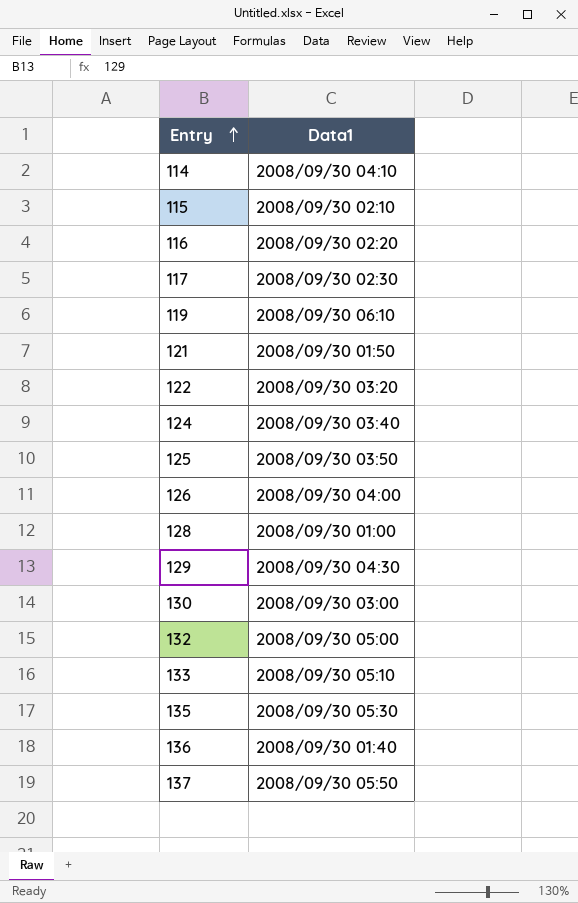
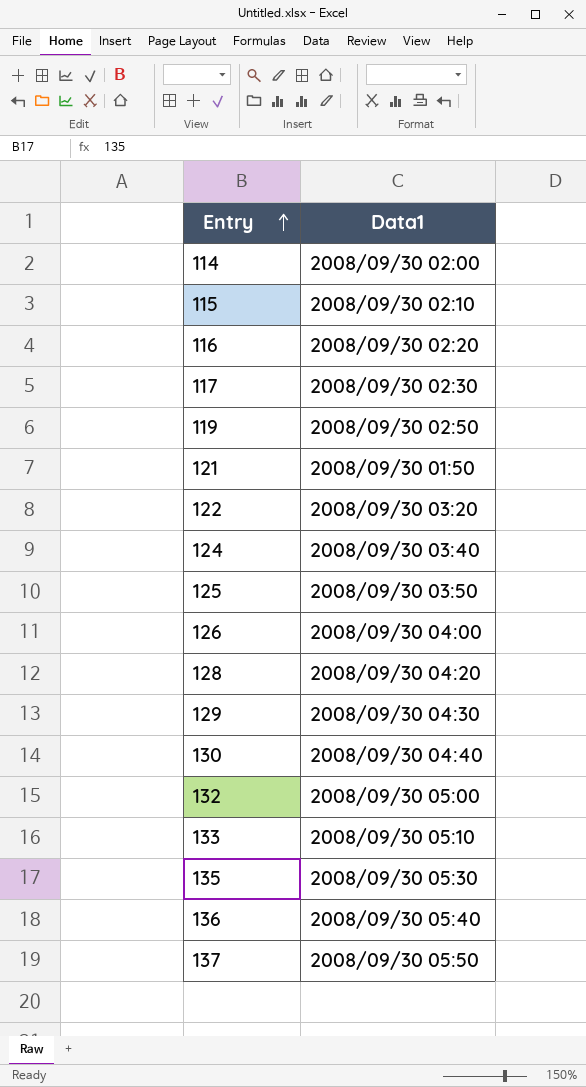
114 | Data1: 2008/09/30 04:10 -> 2008/09/30 02:00
119 | Data1: 2008/09/30 06:10 -> 2008/09/30 02:50
128 | Data1: 2008/09/30 01:00 -> 2008/09/30 04:20
130 | Data1: 2008/09/30 03:00 -> 2008/09/30 04:40
136 | Data1: 2008/09/30 01:40 -> 2008/09/30 05:40

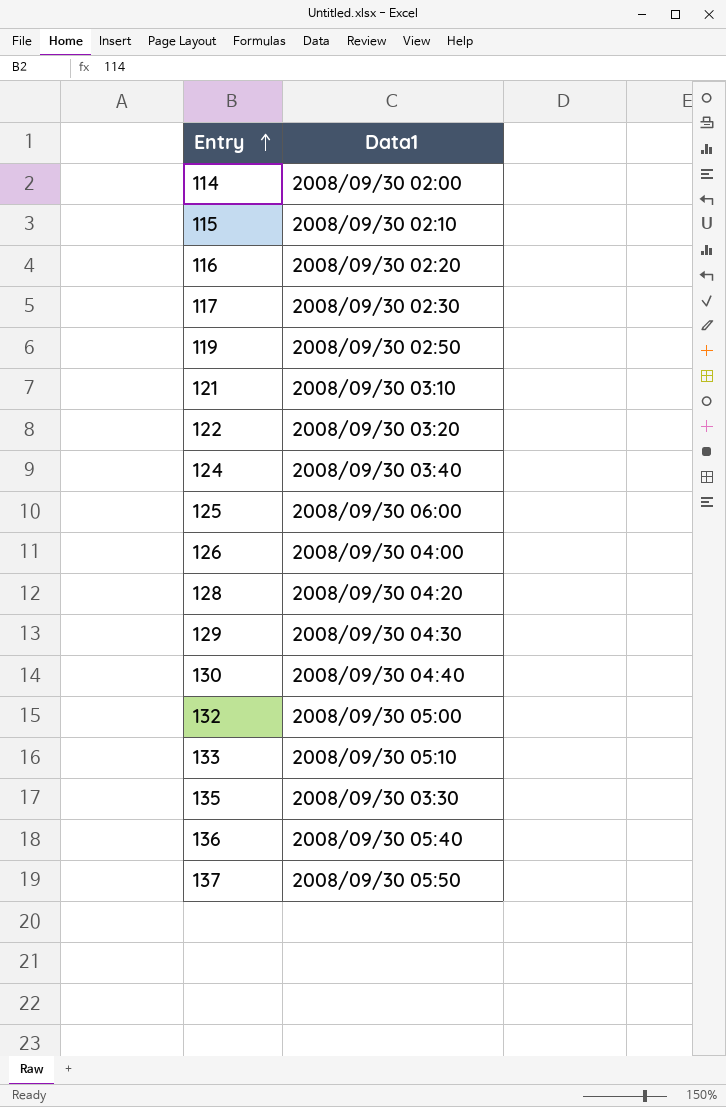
121 | Data1: 2008/09/30 01:50 -> 2008/09/30 03:10
125 | Data1: 2008/09/30 03:50 -> 2008/09/30 06:00
135 | Data1: 2008/09/30 05:30 -> 2008/09/30 03:30

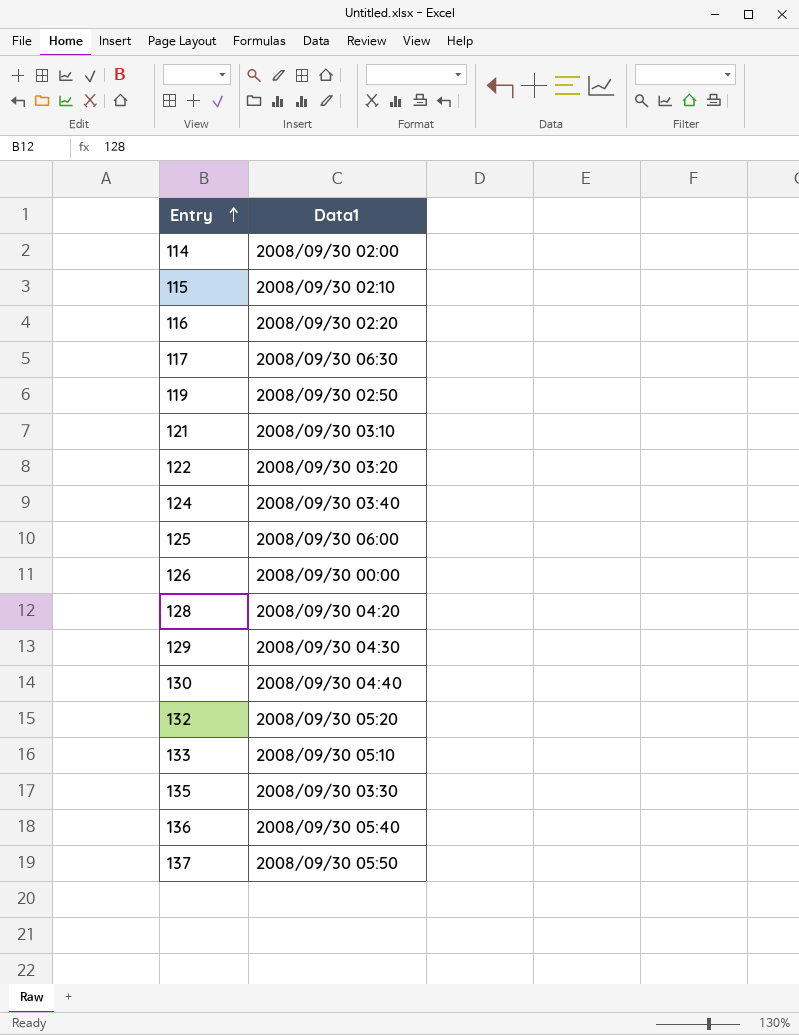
117 | Data1: 2008/09/30 02:30 -> 2008/09/30 06:30
126 | Data1: 2008/09/30 04:00 -> 2008/09/30 00:00
132 | Data1: 2008/09/30 05:00 -> 2008/09/30 05:20

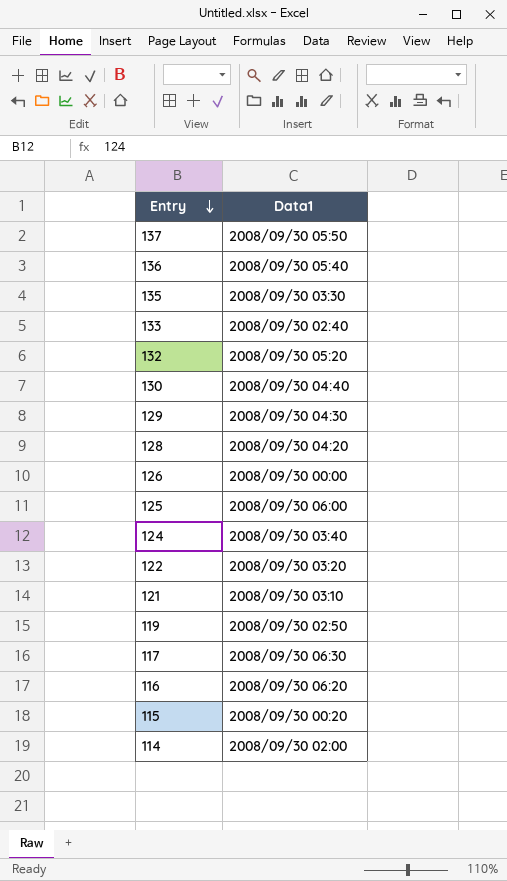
row order: Entry ascending -> Entry descending
133 | Data1: 2008/09/30 05:10 -> 2008/09/30 02:40
116 | Data1: 2008/09/30 02:20 -> 2008/09/30 06:20
115 | Data1: 2008/09/30 02:10 -> 2008/09/30 00:20

